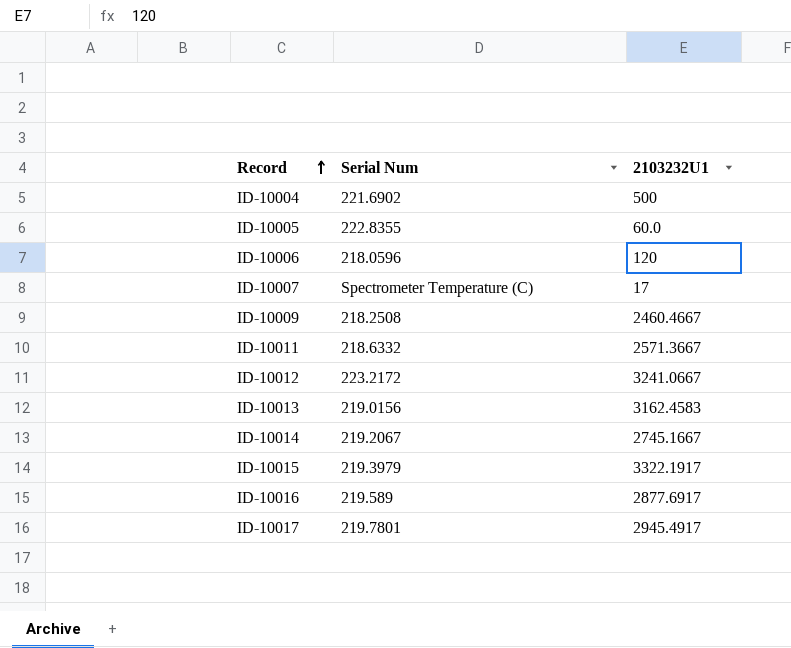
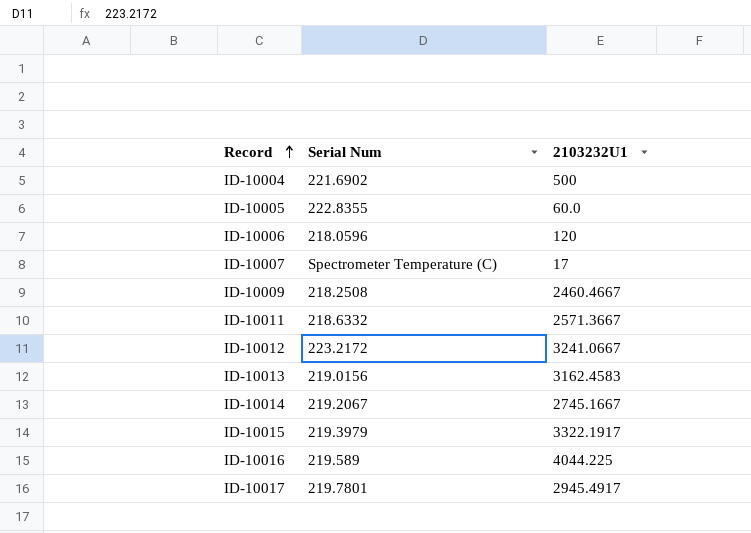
ID-10016 | 2103232U1: 2877.6917 -> 4044.225

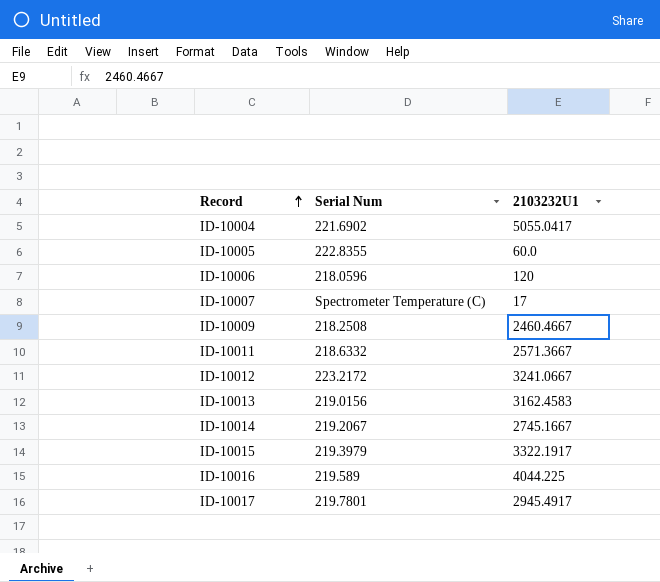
ID-10004 | 2103232U1: 500 -> 5055.0417

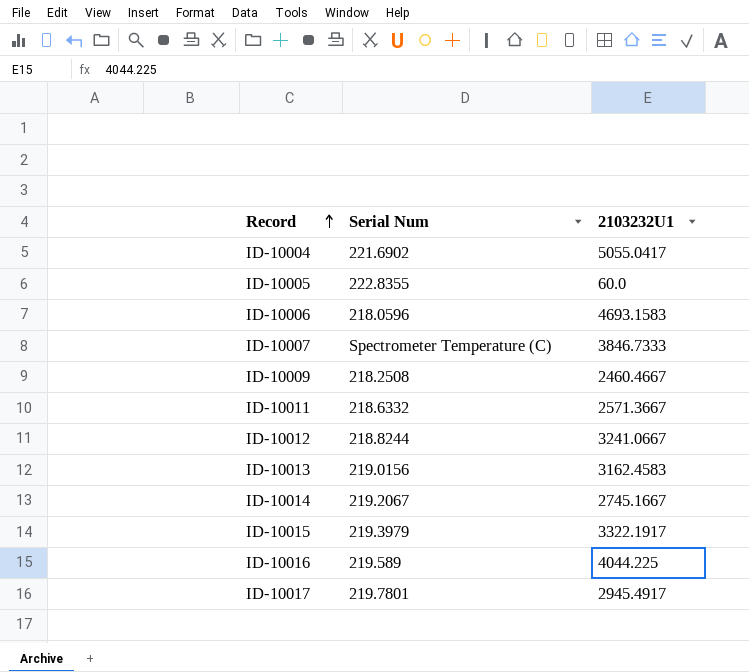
ID-10006 | 2103232U1: 120 -> 4693.1583
ID-10007 | 2103232U1: 17 -> 3846.7333
ID-10012 | Serial Num: 223.2172 -> 218.8244

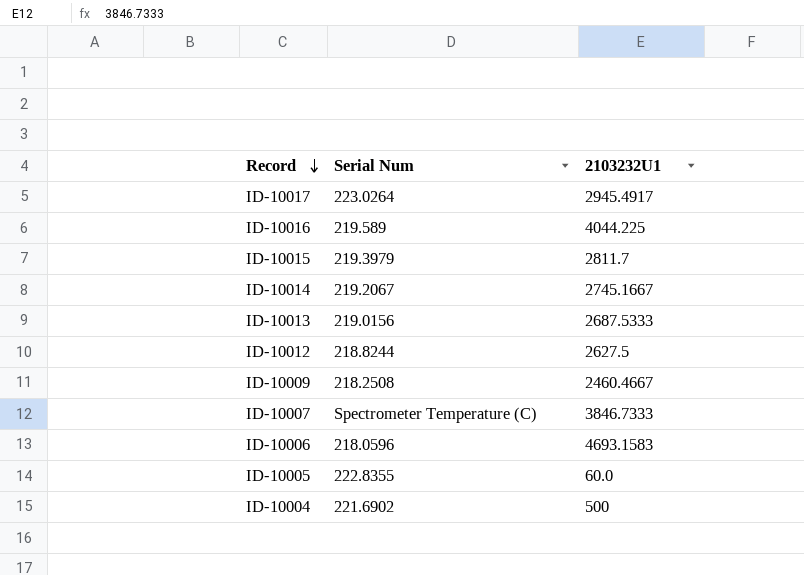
row order: Record ascending -> Record descending
row ID-10011: 218.6332 | 2571.3667 -> none
ID-10017 | Serial Num: 219.7801 -> 223.0264
ID-10015 | 2103232U1: 3322.1917 -> 2811.7
ID-10013 | 2103232U1: 3162.4583 -> 2687.5333
ID-10012 | 2103232U1: 3241.0667 -> 2627.5
ID-10004 | 2103232U1: 5055.0417 -> 500

